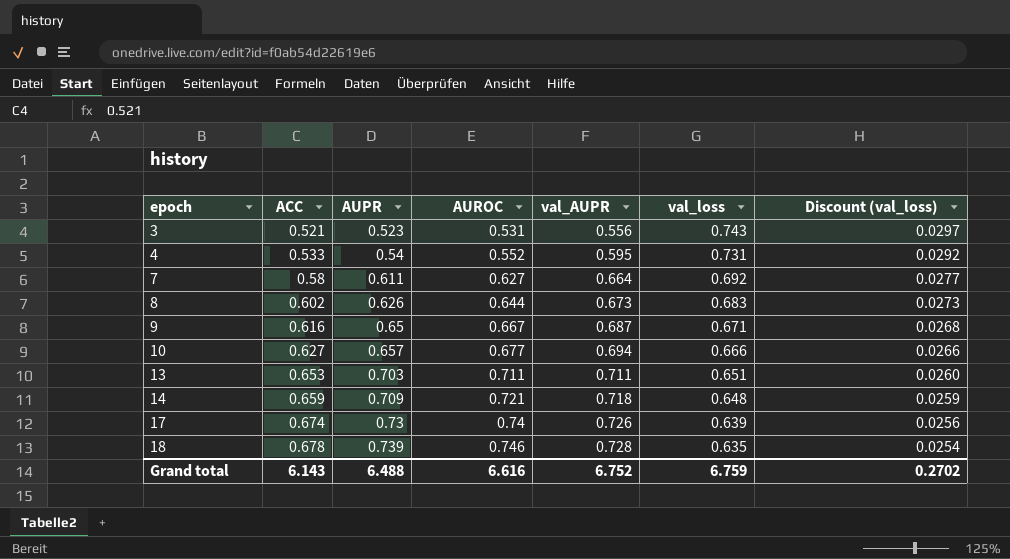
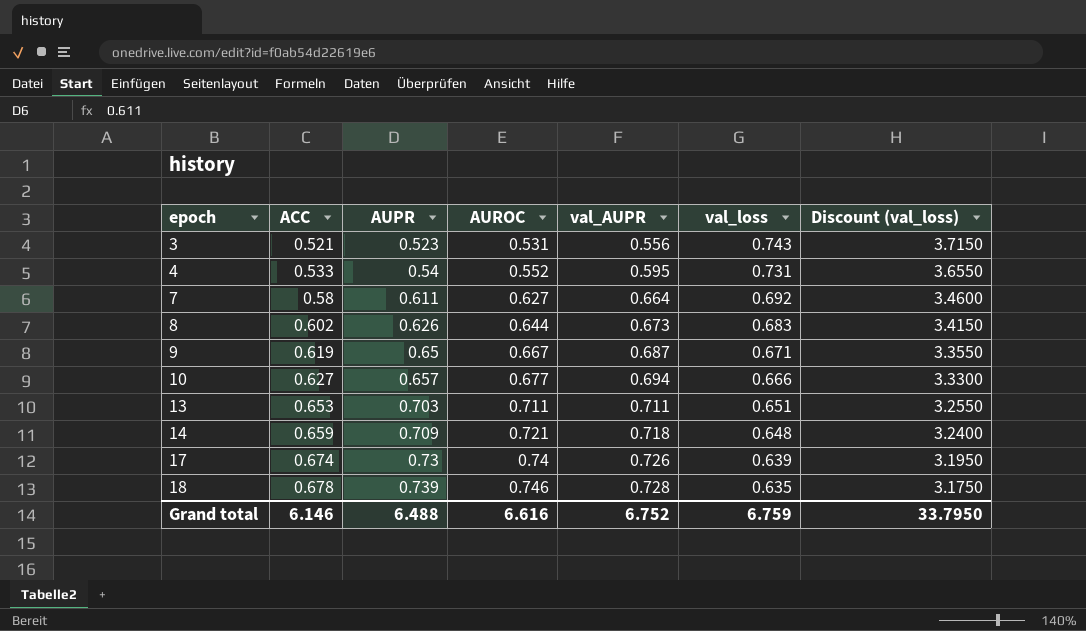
column Discount (val_loss) | formula: [val_loss] * 0.04 -> [val_loss] * 5
9 | ACC: 0.616 -> 0.619
Grand total | ACC: 6.143 -> 6.146
Grand total | Discount (val_loss): 0.2702 -> 33.7950

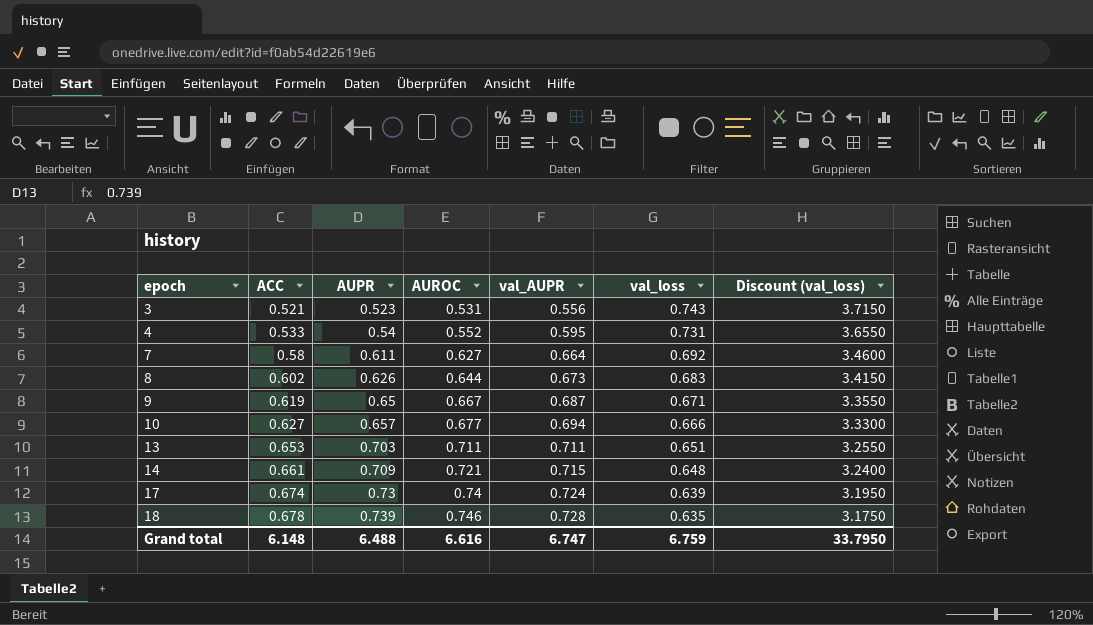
14 | ACC: 0.659 -> 0.661
14 | val_AUPR: 0.718 -> 0.715
17 | val_AUPR: 0.726 -> 0.724
Grand total | ACC: 6.146 -> 6.148
Grand total | val_AUPR: 6.752 -> 6.747

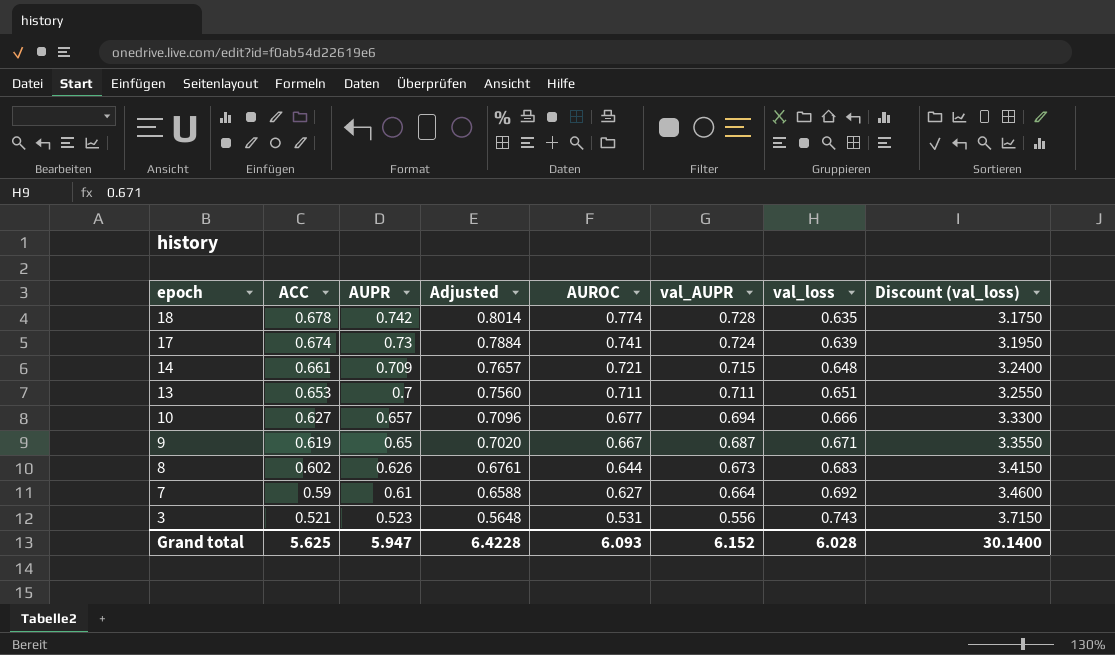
row order: epoch ascending -> epoch descending
column Adjusted | formula: none -> [AUPR] * 1.08
row 4: 0.533 | 0.54 | 0.552 | 0.595 | 0.731 | 3.6550 -> none
18 | AUPR: 0.739 -> 0.742
18 | AUROC: 0.746 -> 0.774
17 | AUROC: 0.74 -> 0.741
13 | AUPR: 0.703 -> 0.7
7 | ACC: 0.58 -> 0.59
7 | AUPR: 0.611 -> 0.61
Grand total | ACC: 6.148 -> 5.625
Grand total | AUPR: 6.488 -> 5.947
Grand total | AUROC: 6.616 -> 6.093
Grand total | val_AUPR: 6.747 -> 6.152
Grand total | val_loss: 6.759 -> 6.028
Grand total | Discount (val_loss): 33.7950 -> 30.1400

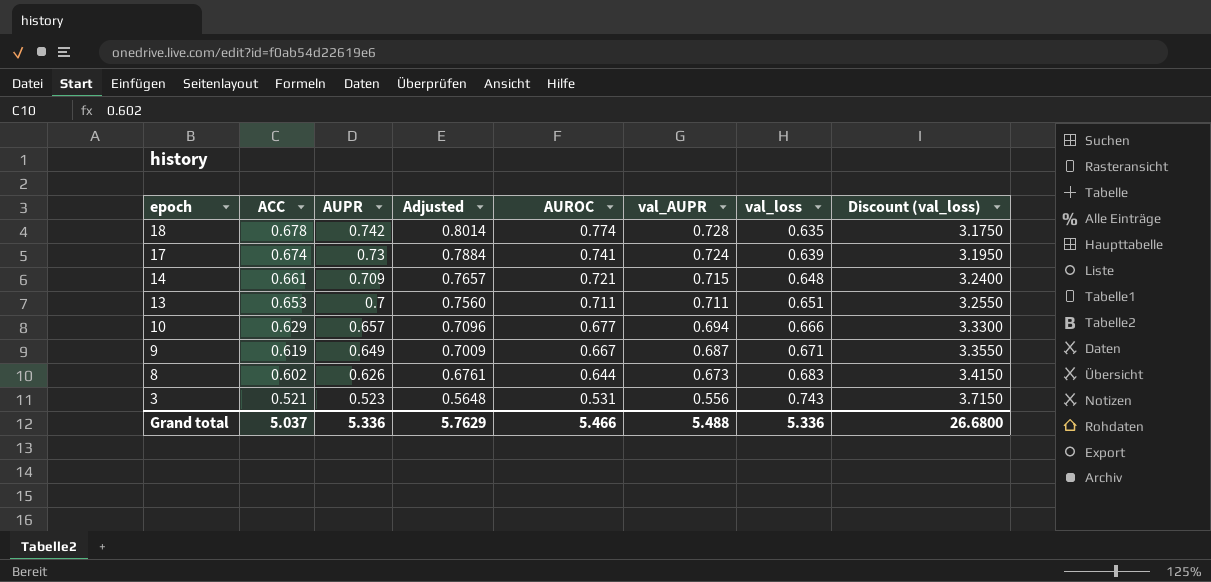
row 7: 0.59 | 0.61 | 0.6588 | 0.627 | 0.664 | 0.692 | 3.4600 -> none
10 | ACC: 0.627 -> 0.629
9 | AUPR: 0.65 -> 0.649
9 | Adjusted: 0.7020 -> 0.7009
Grand total | ACC: 5.625 -> 5.037
Grand total | AUPR: 5.947 -> 5.336
Grand total | Adjusted: 6.4228 -> 5.7629
Grand total | AUROC: 6.093 -> 5.466
Grand total | val_AUPR: 6.152 -> 5.488
Grand total | val_loss: 6.028 -> 5.336
Grand total | Discount (val_loss): 30.1400 -> 26.6800

